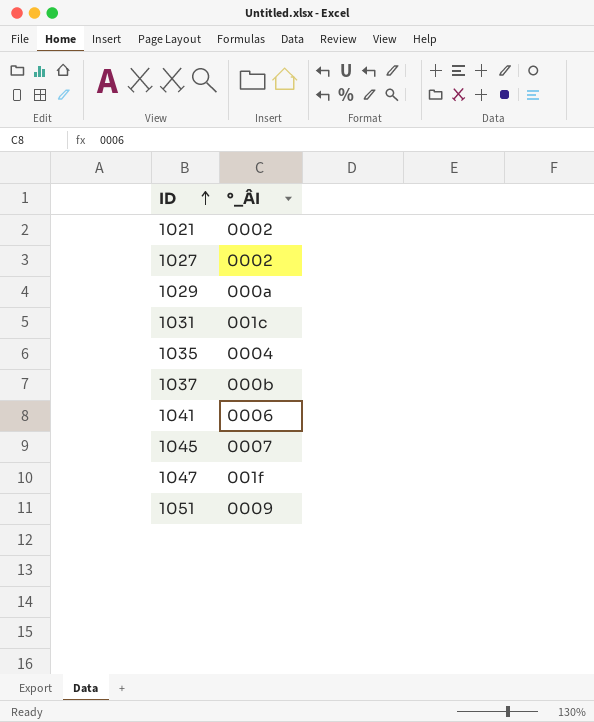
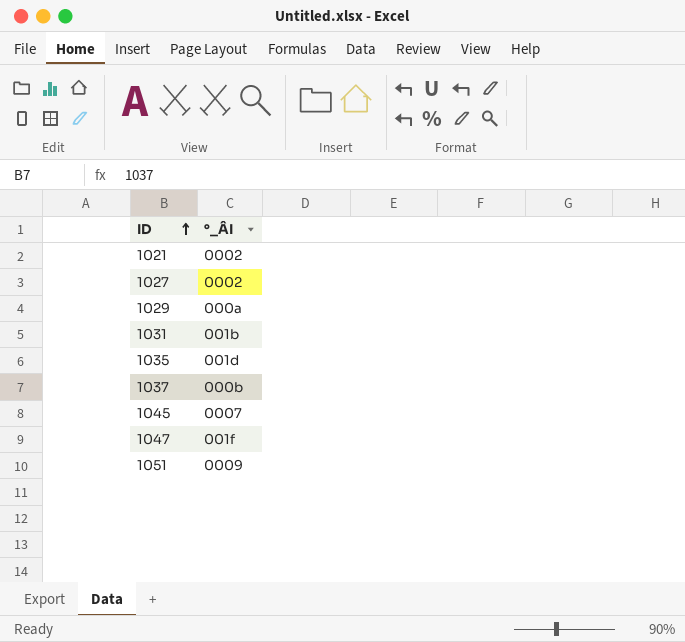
row 1041: 0006 -> none
1031 | °_ÂI: 001c -> 001b
1035 | °_ÂI: 0004 -> 001d

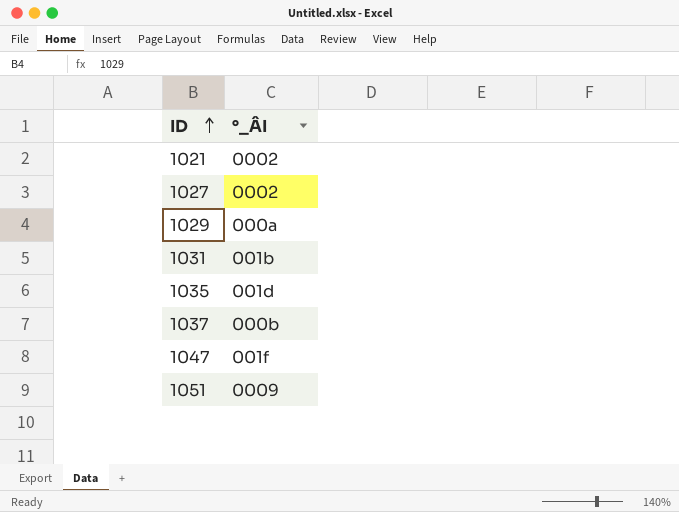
row 1045: 0007 -> none

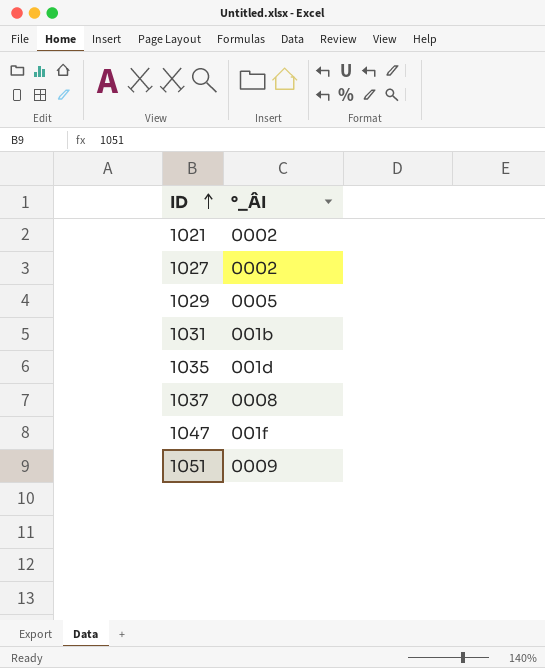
1029 | °_ÂI: 000a -> 0005
1037 | °_ÂI: 000b -> 0008

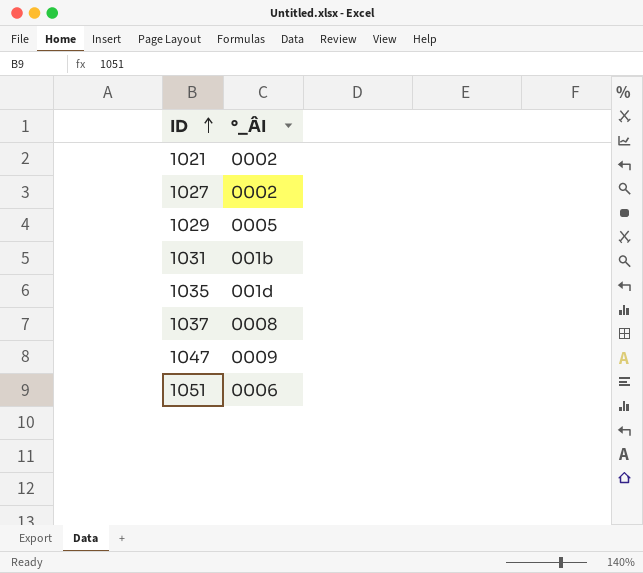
1047 | °_ÂI: 001f -> 0009
1051 | °_ÂI: 0009 -> 0006

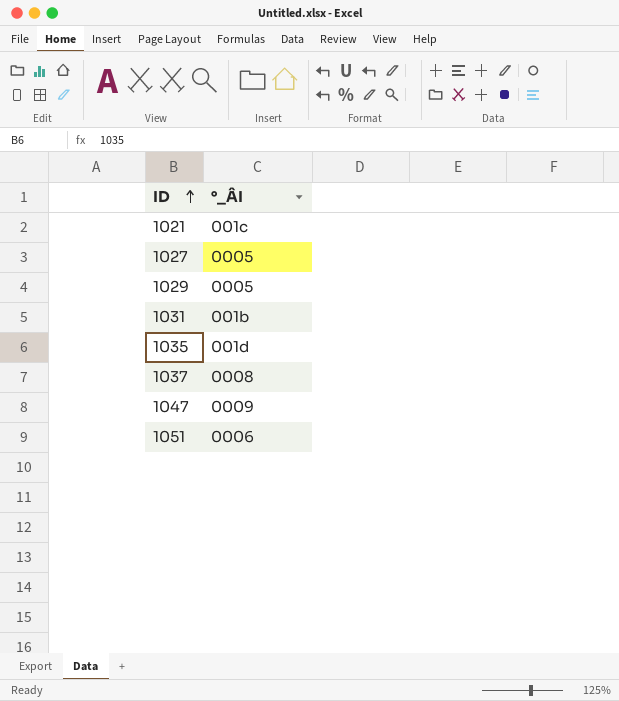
1021 | °_ÂI: 0002 -> 001c
1027 | °_ÂI: 0002 -> 0005

